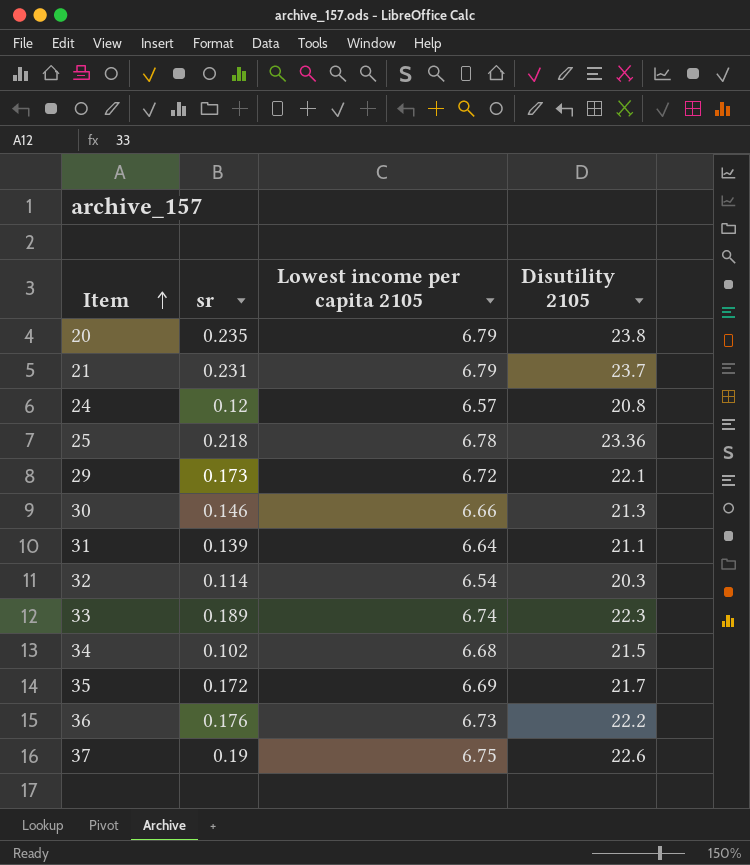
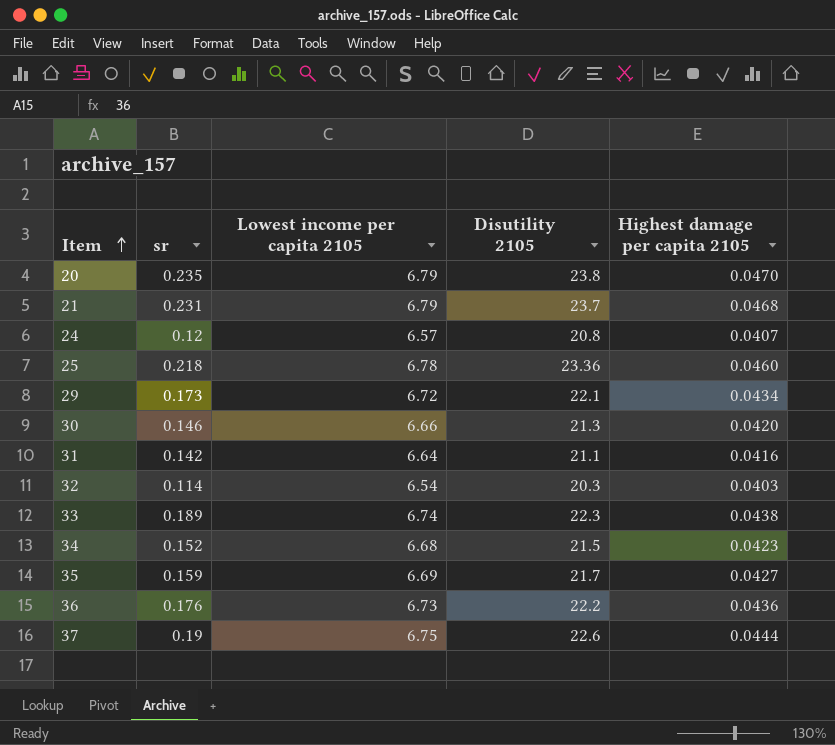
column Highest damage per capita 2105 | position: none -> 5
31 | sr: 0.139 -> 0.142
34 | sr: 0.102 -> 0.152
35 | sr: 0.172 -> 0.159

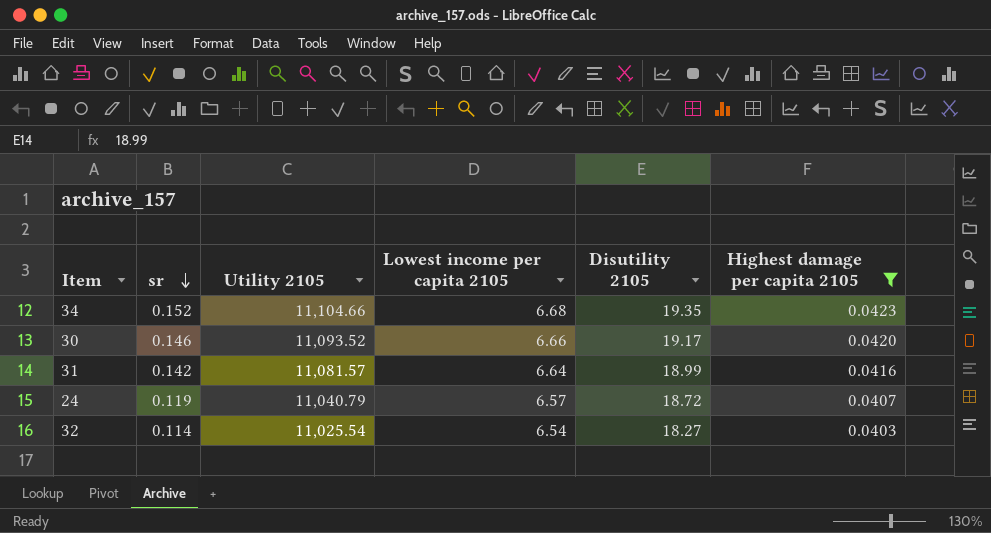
filter: none -> Highest damage per capita 2105 <= 0.0423
row order: Item ascending -> sr descending
column Utility 2105 | position: none -> 3
34 | Disutility 2105: 21.5 -> 19.35
30 | Disutility 2105: 21.3 -> 19.17
31 | Disutility 2105: 21.1 -> 18.99
24 | sr: 0.12 -> 0.119
24 | Disutility 2105: 20.8 -> 18.72
32 | Disutility 2105: 20.3 -> 18.27

